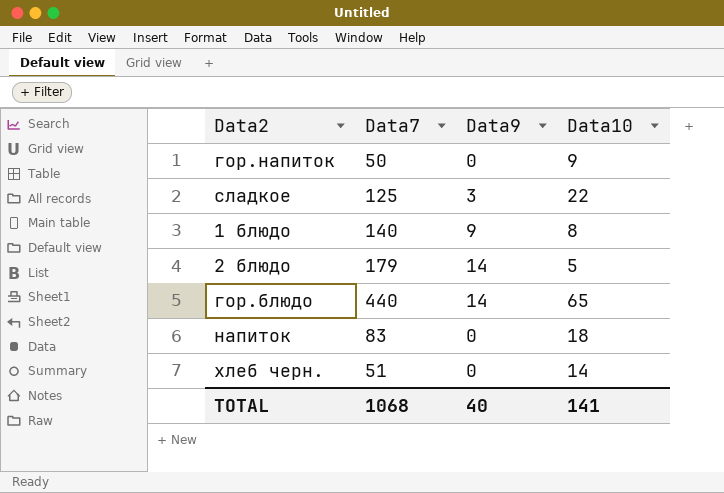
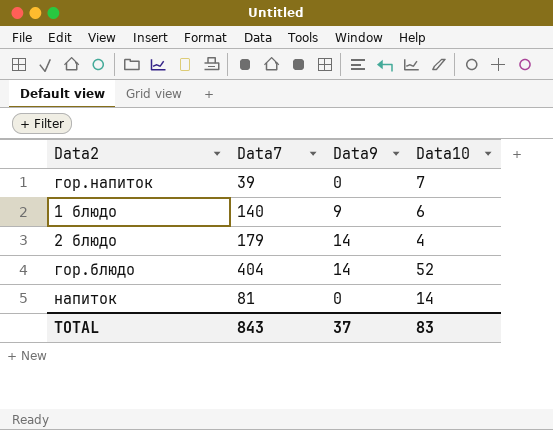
row сладкое: 125 | 3 | 22 -> none
row хлеб черн.: 51 | 0 | 14 -> none
гор.напиток | Data7: 50 -> 39
гор.напиток | Data10: 9 -> 7
1 блюдо | Data10: 8 -> 6
2 блюдо | Data10: 5 -> 4
гор.блюдо | Data7: 440 -> 404
гор.блюдо | Data10: 65 -> 52
напиток | Data7: 83 -> 81
напиток | Data10: 18 -> 14
TOTAL | Data7: 1068 -> 843
TOTAL | Data9: 40 -> 37
TOTAL | Data10: 141 -> 83

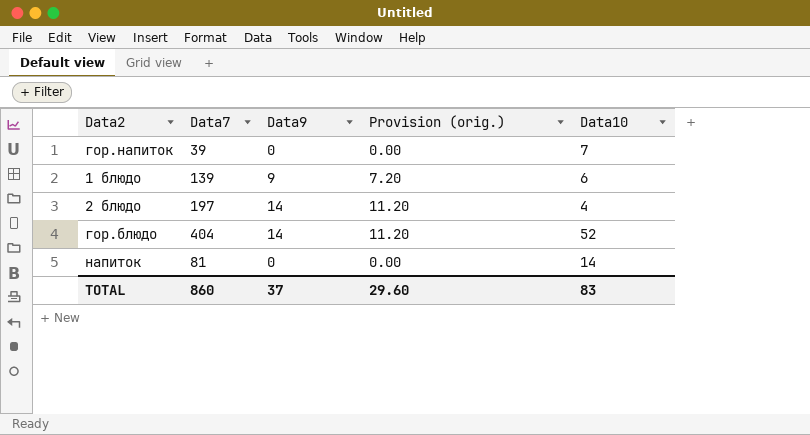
column Provision (orig.) | formula: none -> [Data9] * 0.8
1 блюдо | Data7: 140 -> 139
2 блюдо | Data7: 179 -> 197
TOTAL | Data7: 843 -> 860

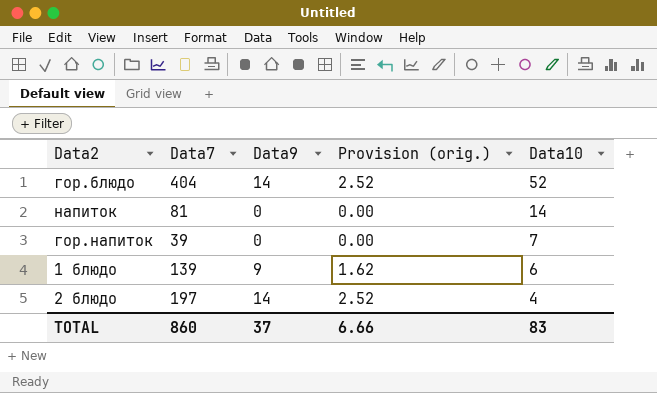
row order: none -> Data10 descending
column Provision (orig.) | formula: [Data9] * 0.8 -> [Data9] * 0.18
TOTAL | Provision (orig.): 29.60 -> 6.66

